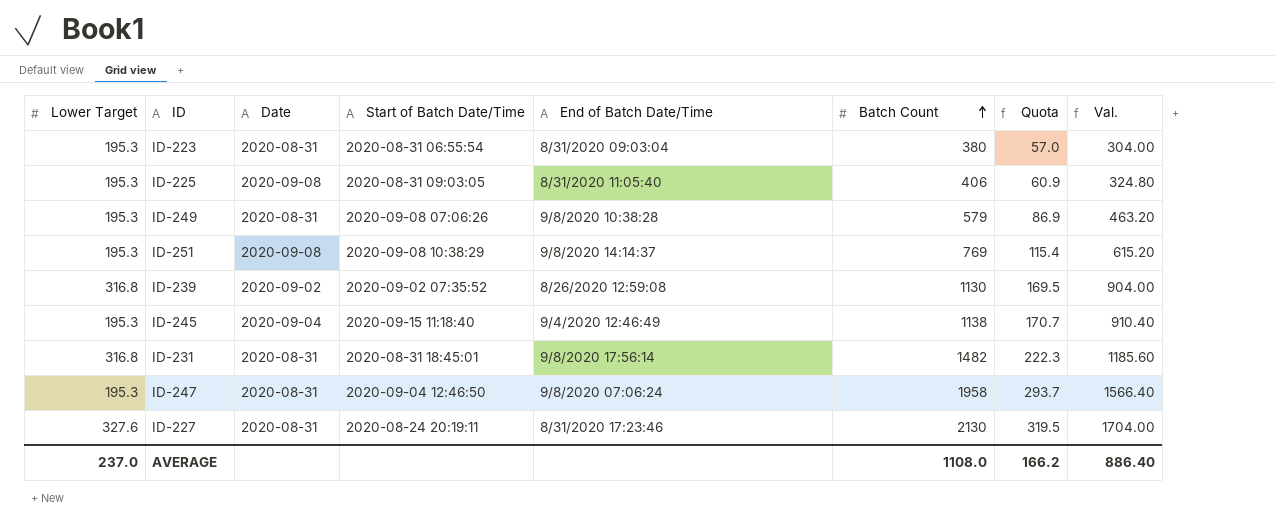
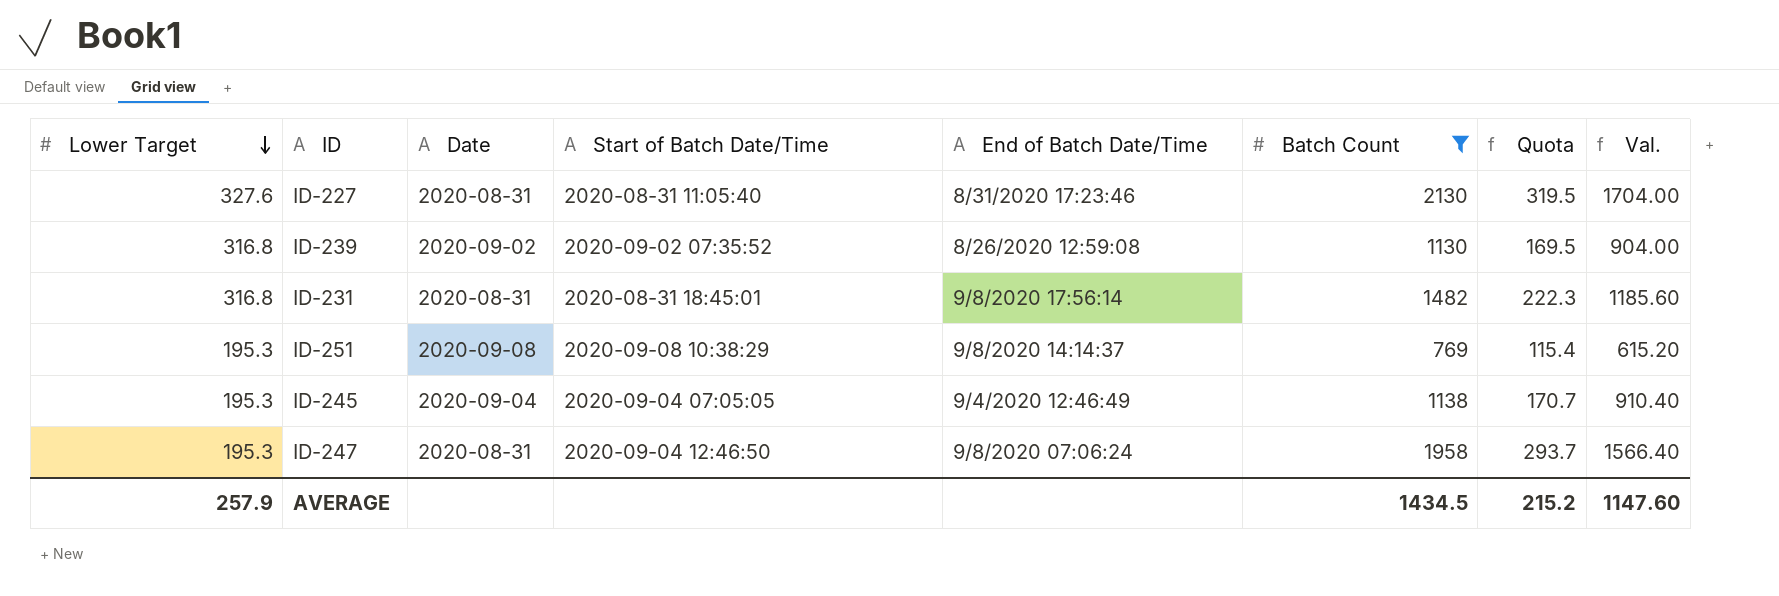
filter: none -> Batch Count >= 769
row order: Batch Count ascending -> Lower Target descending
ID-227 | Start of Batch Date/Time: 2020-08-24 20:19:11 -> 2020-08-31 11:05:40
ID-245 | Start of Batch Date/Time: 2020-09-15 11:18:40 -> 2020-09-04 07:05:05
AVERAGE | Lower Target: 237.0 -> 257.9
AVERAGE | Batch Count: 1108.0 -> 1434.5
AVERAGE | Quota: 166.2 -> 215.2
AVERAGE | Val.: 886.40 -> 1147.60

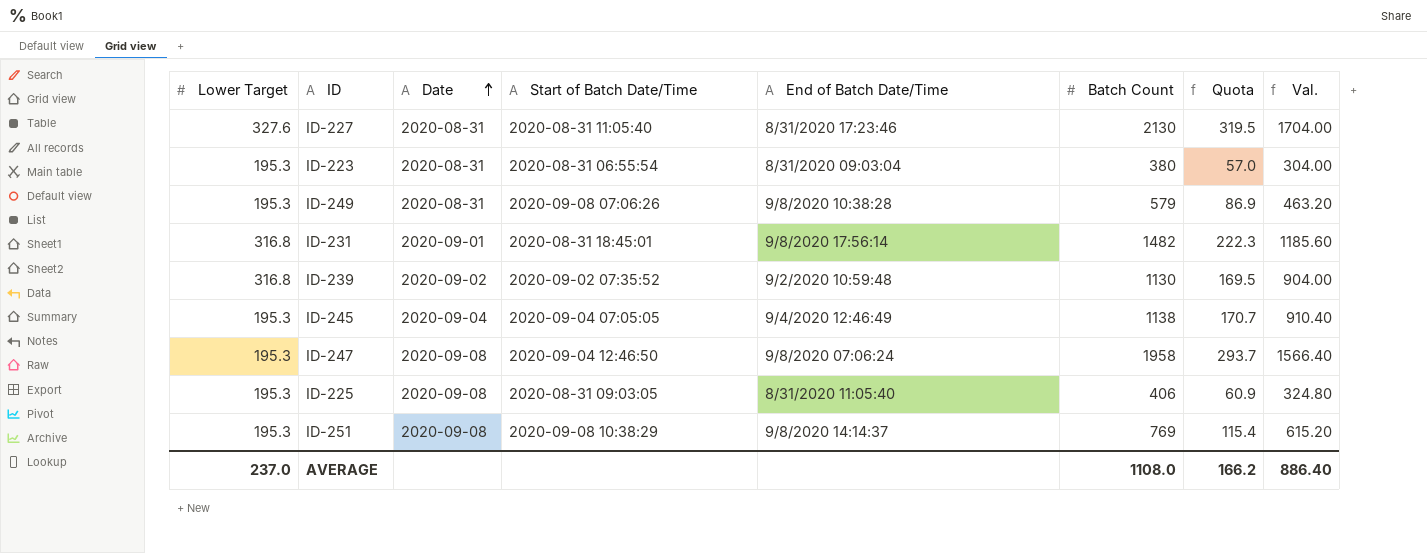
filter: Batch Count >= 769 -> none
row order: Lower Target descending -> Date ascending
ID-231 | Date: 2020-08-31 -> 2020-09-01
ID-239 | End of Batch Date/Time: 8/26/2020 12:59:08 -> 9/2/2020 10:59:48
ID-247 | Date: 2020-08-31 -> 2020-09-08
AVERAGE | Lower Target: 257.9 -> 237.0
AVERAGE | Batch Count: 1434.5 -> 1108.0
AVERAGE | Quota: 215.2 -> 166.2
AVERAGE | Val.: 1147.60 -> 886.40

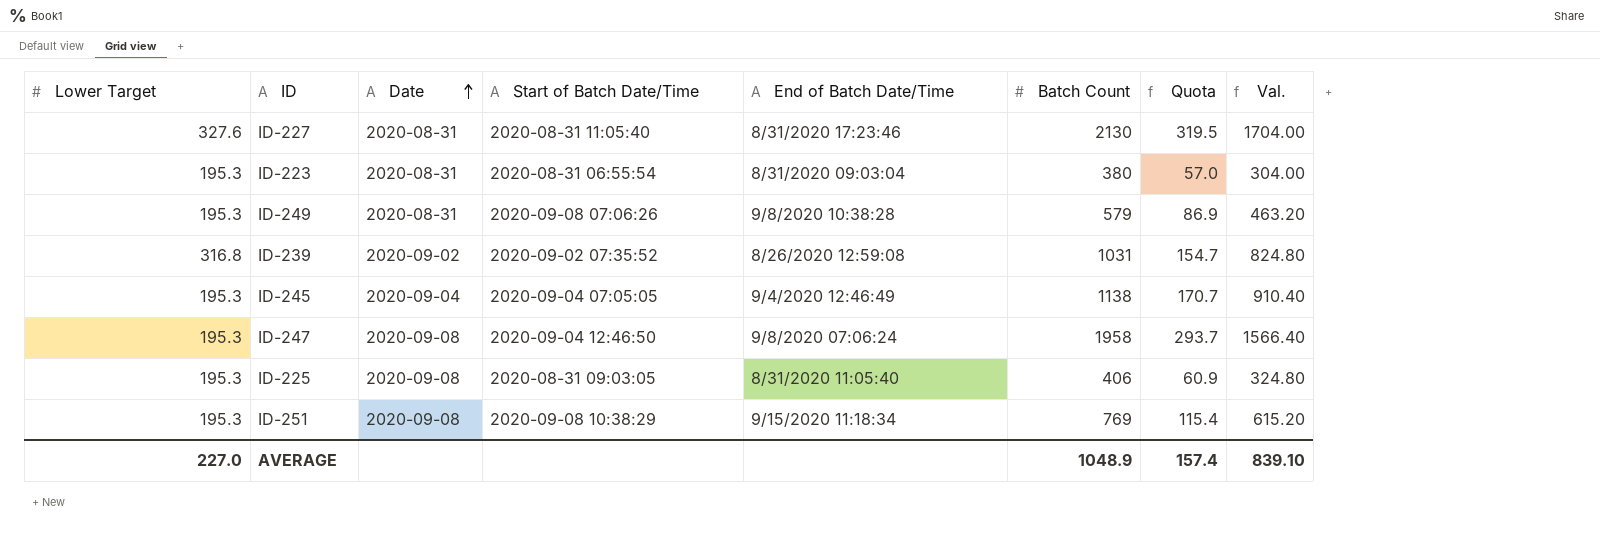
row ID-231: 316.8 | 2020-09-01 | 2020-08-31 18:45:01 | 9/8/2020 17:56:14 | 1482 | 222.3 | 1185.60 -> none
ID-239 | End of Batch Date/Time: 9/2/2020 10:59:48 -> 8/26/2020 12:59:08
ID-239 | Batch Count: 1130 -> 1031
ID-239 | Quota: 169.5 -> 154.7
ID-239 | Val.: 904.00 -> 824.80
ID-251 | End of Batch Date/Time: 9/8/2020 14:14:37 -> 9/15/2020 11:18:34
AVERAGE | Lower Target: 237.0 -> 227.0
AVERAGE | Batch Count: 1108.0 -> 1048.9
AVERAGE | Quota: 166.2 -> 157.4
AVERAGE | Val.: 886.40 -> 839.10

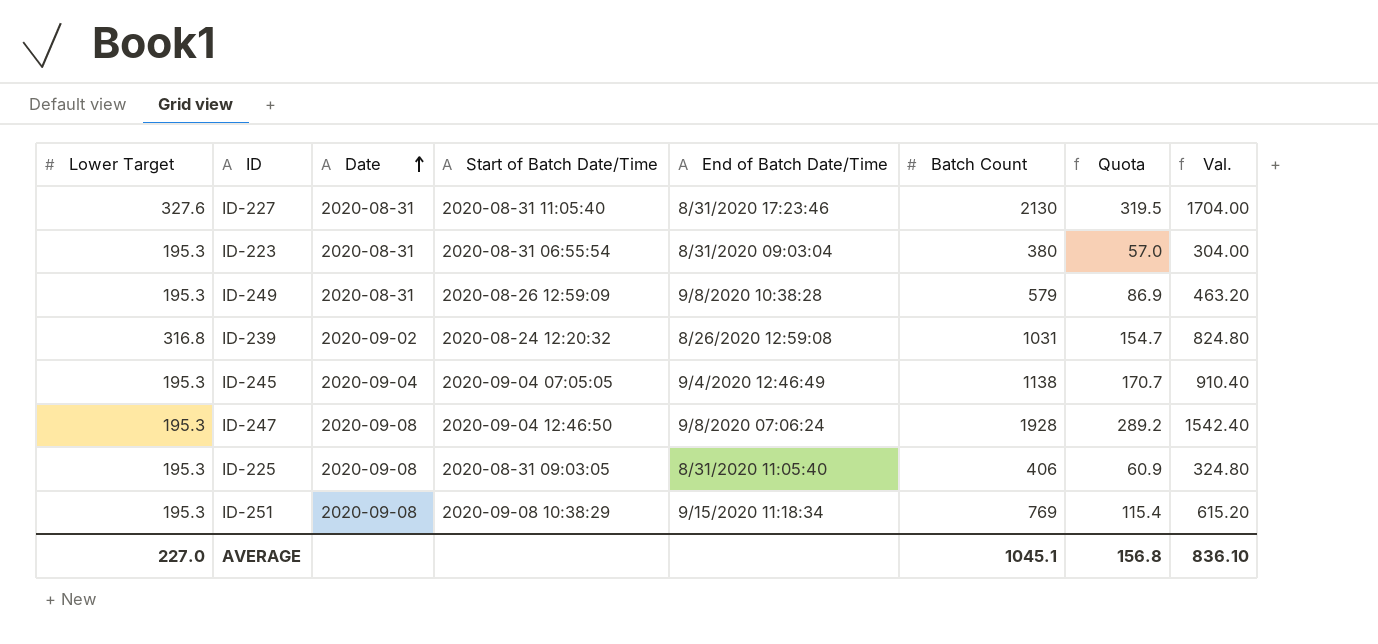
ID-249 | Start of Batch Date/Time: 2020-09-08 07:06:26 -> 2020-08-26 12:59:09
ID-239 | Start of Batch Date/Time: 2020-09-02 07:35:52 -> 2020-08-24 12:20:32
ID-247 | Batch Count: 1958 -> 1928
ID-247 | Quota: 293.7 -> 289.2
ID-247 | Val.: 1566.40 -> 1542.40
AVERAGE | Batch Count: 1048.9 -> 1045.1
AVERAGE | Quota: 157.4 -> 156.8
AVERAGE | Val.: 839.10 -> 836.10

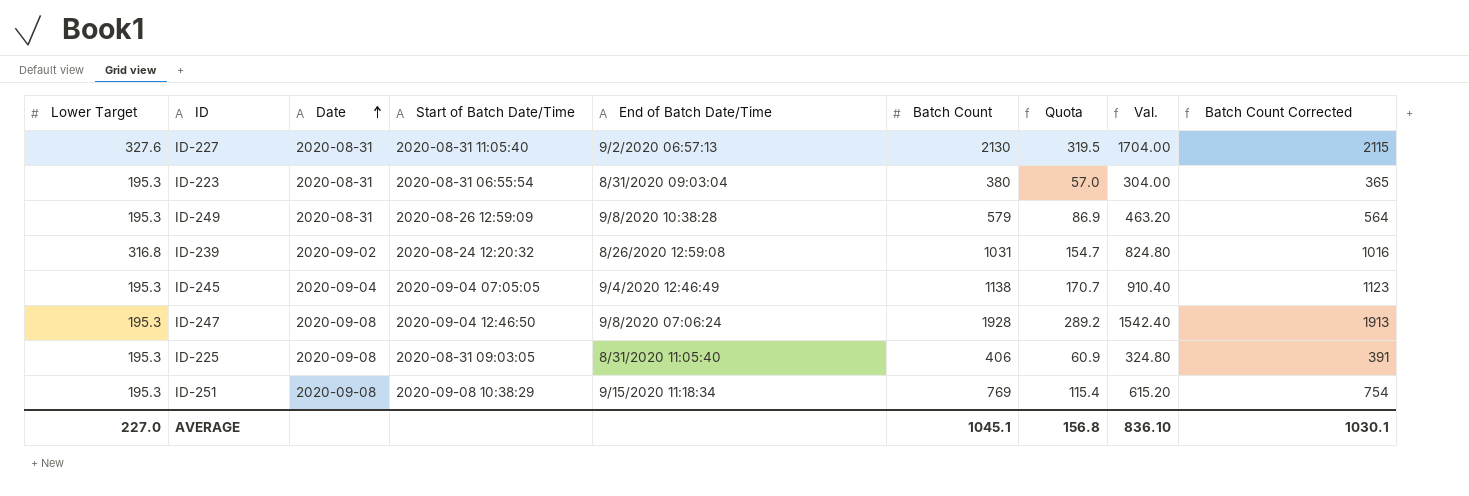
column Batch Count Corrected | formula: none -> [Batch Count] - 15
ID-227 | End of Batch Date/Time: 8/31/2020 17:23:46 -> 9/2/2020 06:57:13

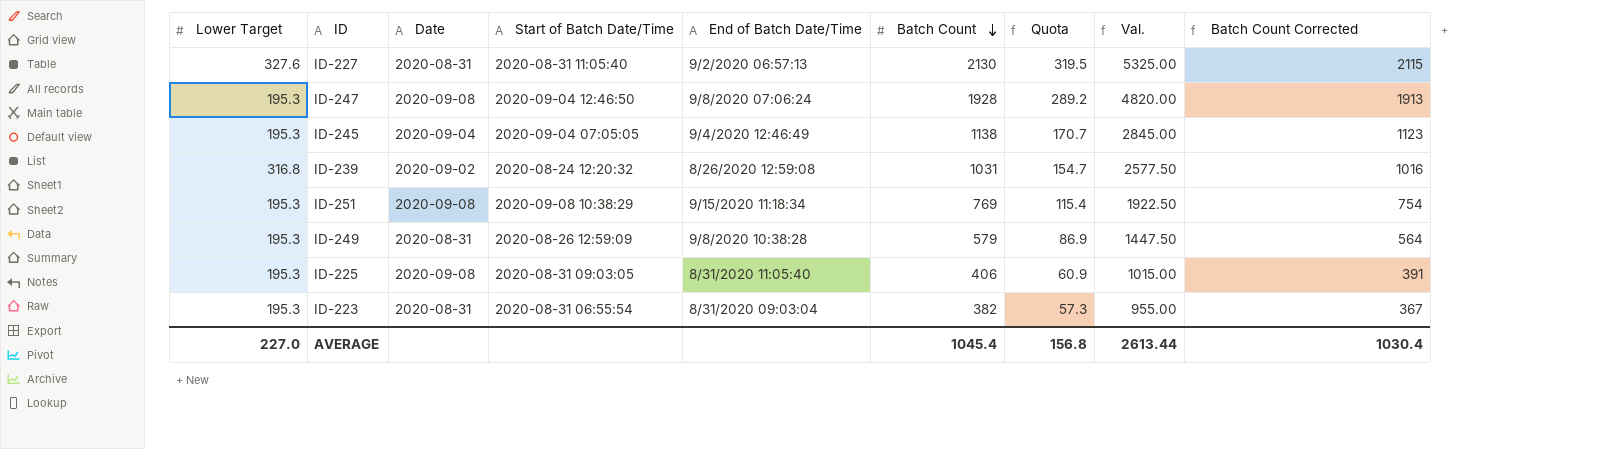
row order: Date ascending -> Batch Count descending
column Val. | formula: [Batch Count] * 0.8 -> [Batch Count] * 2.5
ID-223 | Batch Count: 380 -> 382
ID-223 | Quota: 57.0 -> 57.3
ID-223 | Batch Count Corrected: 365 -> 367
AVERAGE | Batch Count: 1045.1 -> 1045.4
AVERAGE | Val.: 836.10 -> 2613.44
AVERAGE | Batch Count Corrected: 1030.1 -> 1030.4

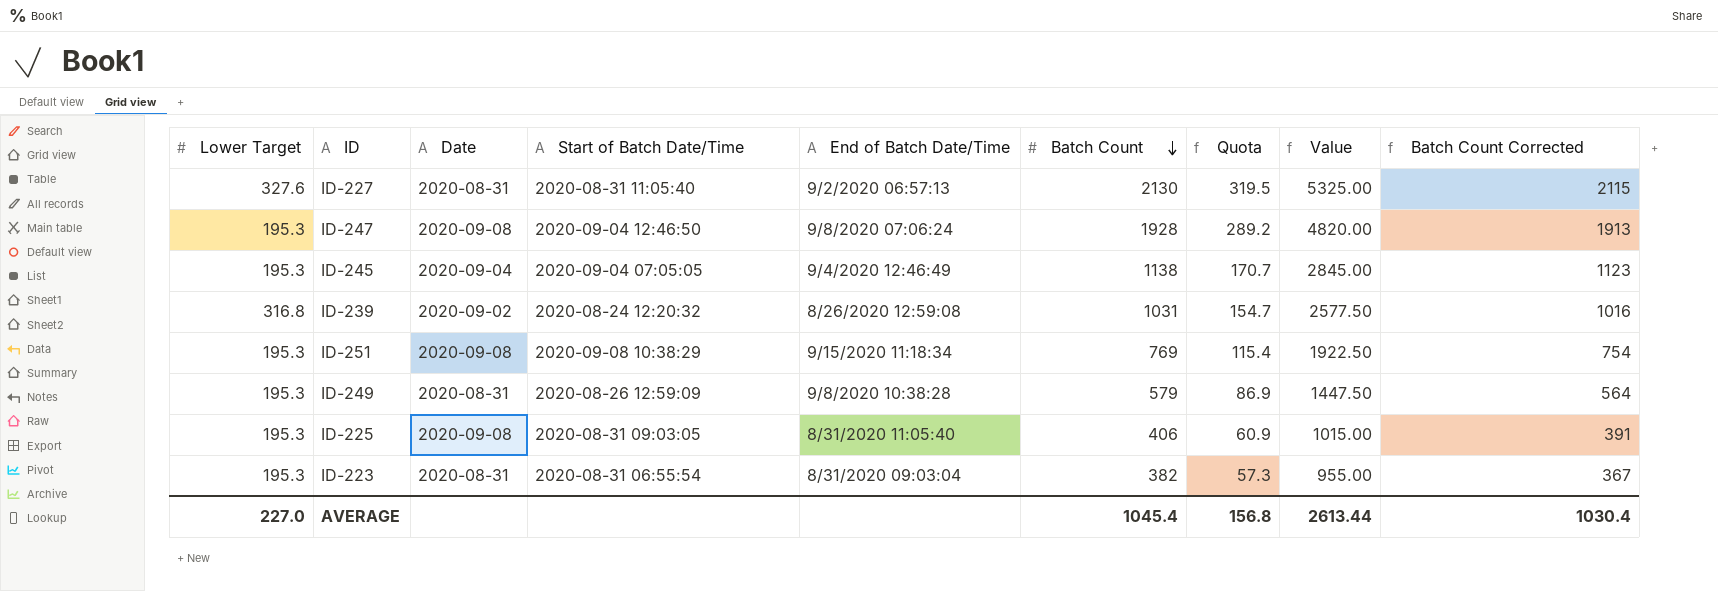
column name: Val. -> Value

